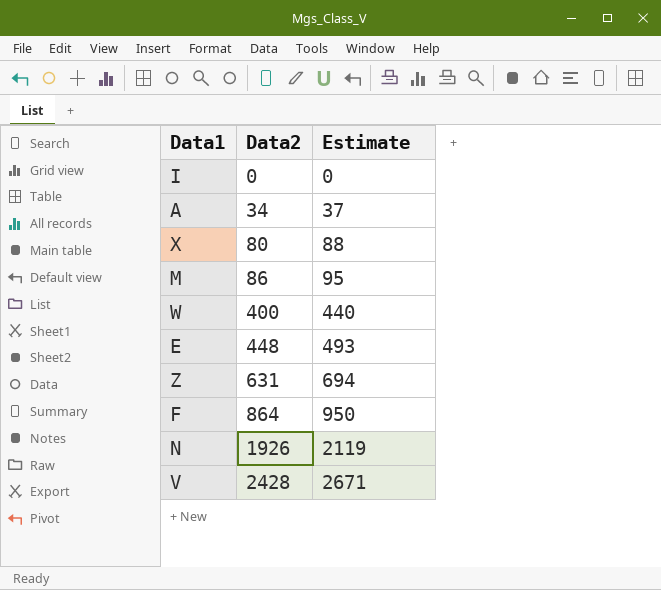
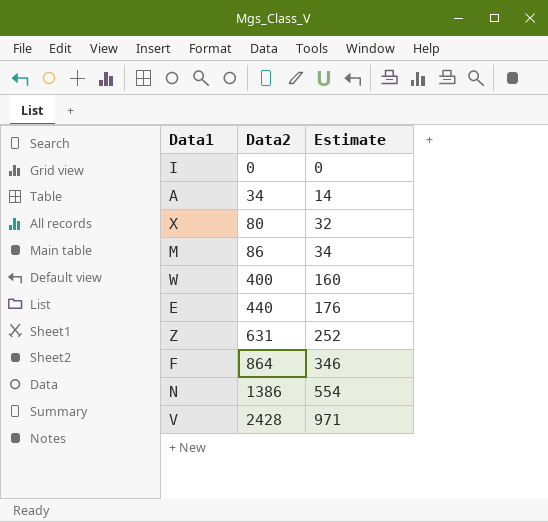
column Estimate | formula: [Data2] * 1.1 -> [Data2] * 0.4
E | Data2: 448 -> 440
N | Data2: 1926 -> 1386

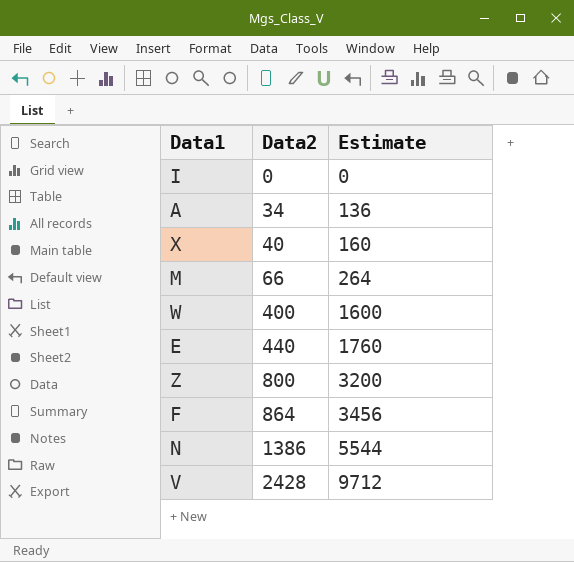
column Estimate | formula: [Data2] * 0.4 -> [Data2] * 4
X | Data2: 80 -> 40
M | Data2: 86 -> 66
Z | Data2: 631 -> 800

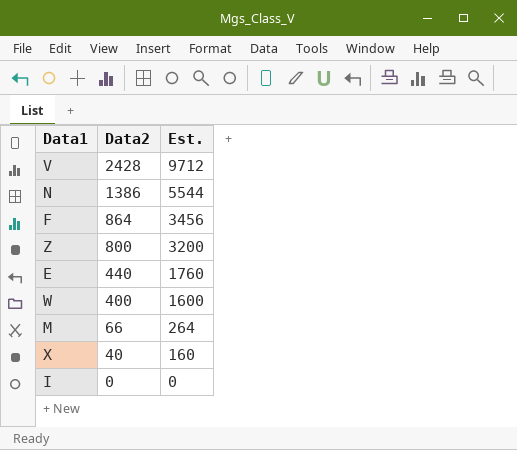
row order: Data2 ascending -> Data2 descending
column name: Estimate -> Est.
row A: 34 | 136 -> none

